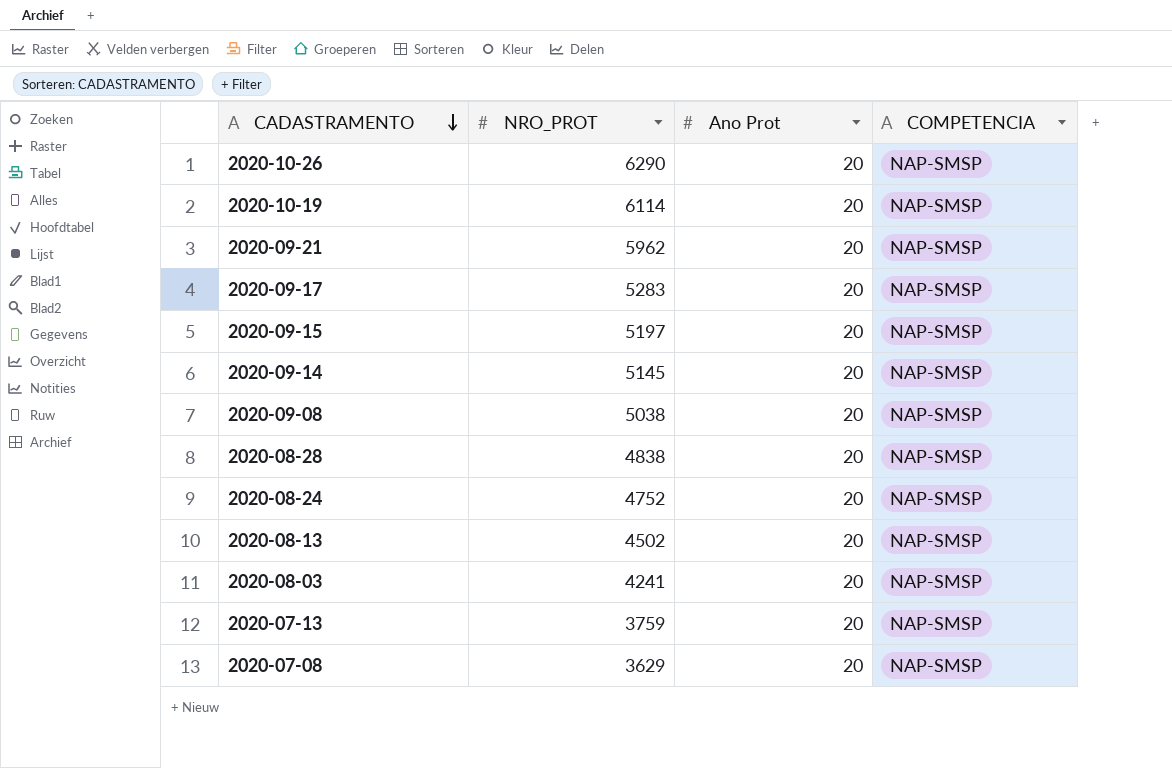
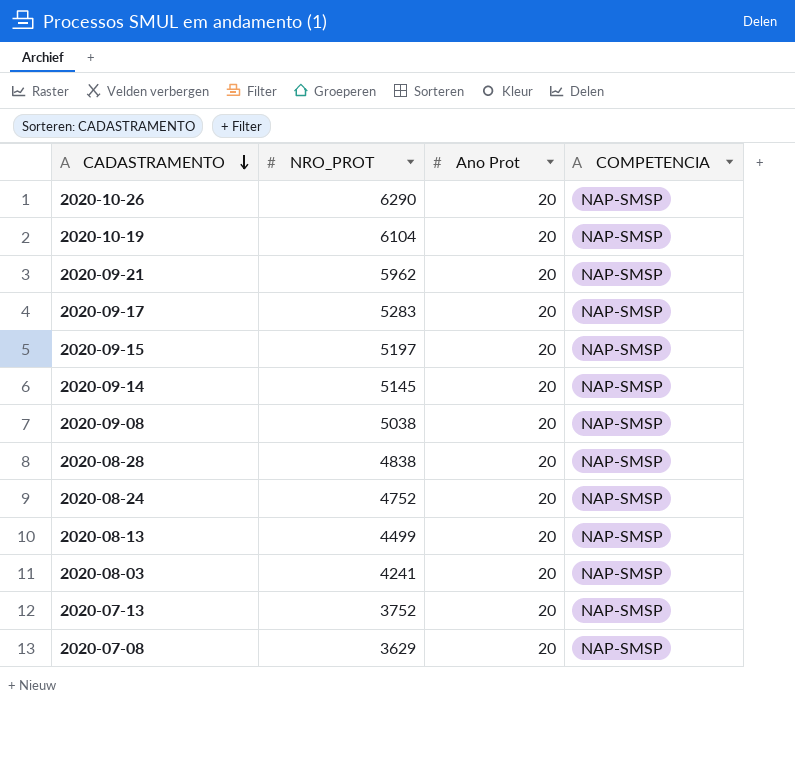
2020-10-19 | NRO_PROT: 6114 -> 6104
2020-08-13 | NRO_PROT: 4502 -> 4499
2020-07-13 | NRO_PROT: 3759 -> 3752

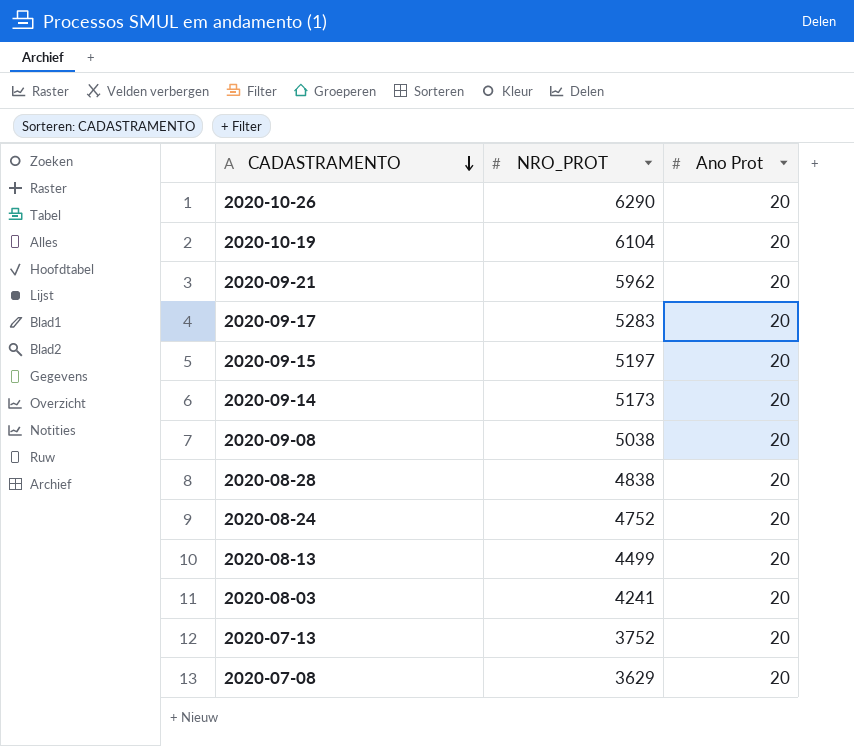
column COMPETENCIA | position: 4 -> none
2020-09-14 | NRO_PROT: 5145 -> 5173

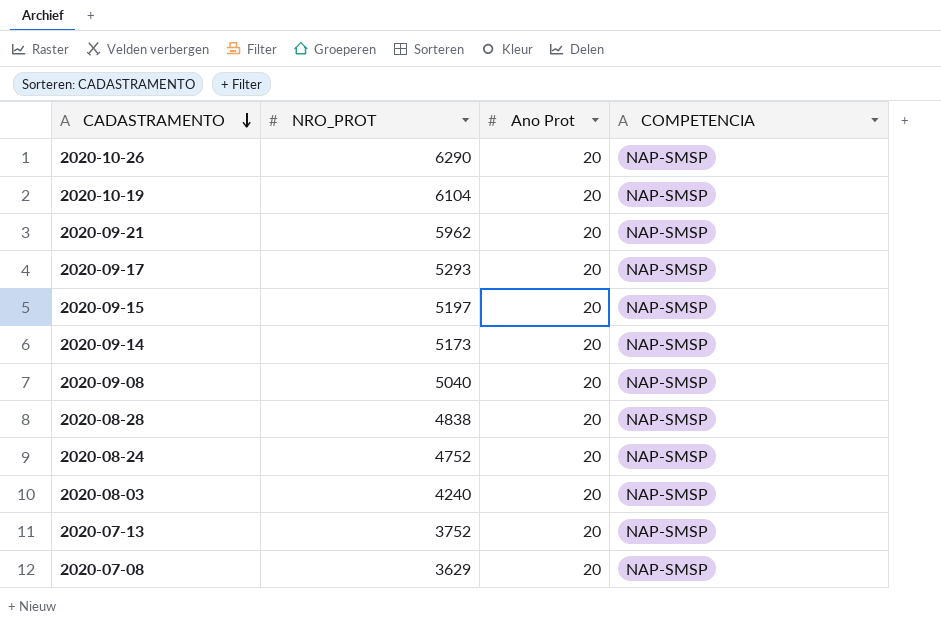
column COMPETENCIA | position: none -> 4
row 2020-08-13: 4499 | 20 -> none
2020-09-17 | NRO_PROT: 5283 -> 5293
2020-09-08 | NRO_PROT: 5038 -> 5040
2020-08-03 | NRO_PROT: 4241 -> 4240

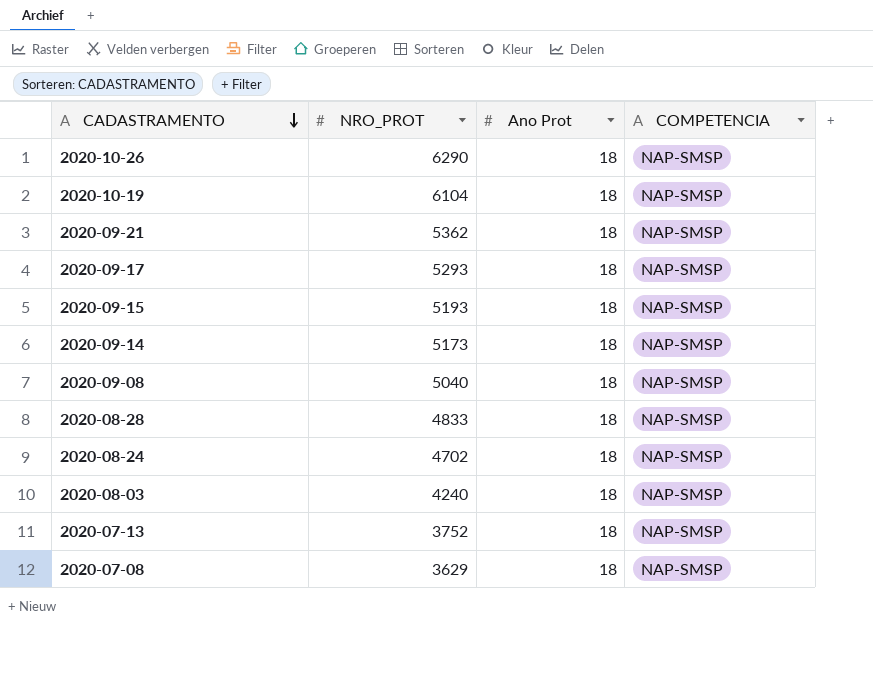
2020-10-26 | Ano Prot: 20 -> 18
2020-10-19 | Ano Prot: 20 -> 18
2020-09-21 | NRO_PROT: 5962 -> 5362
2020-09-21 | Ano Prot: 20 -> 18
2020-09-17 | Ano Prot: 20 -> 18
2020-09-15 | NRO_PROT: 5197 -> 5193
2020-09-15 | Ano Prot: 20 -> 18
2020-09-14 | Ano Prot: 20 -> 18
2020-09-08 | Ano Prot: 20 -> 18
2020-08-28 | NRO_PROT: 4838 -> 4833
2020-08-28 | Ano Prot: 20 -> 18
2020-08-24 | NRO_PROT: 4752 -> 4702
2020-08-24 | Ano Prot: 20 -> 18
2020-08-03 | Ano Prot: 20 -> 18
2020-07-13 | Ano Prot: 20 -> 18
2020-07-08 | Ano Prot: 20 -> 18

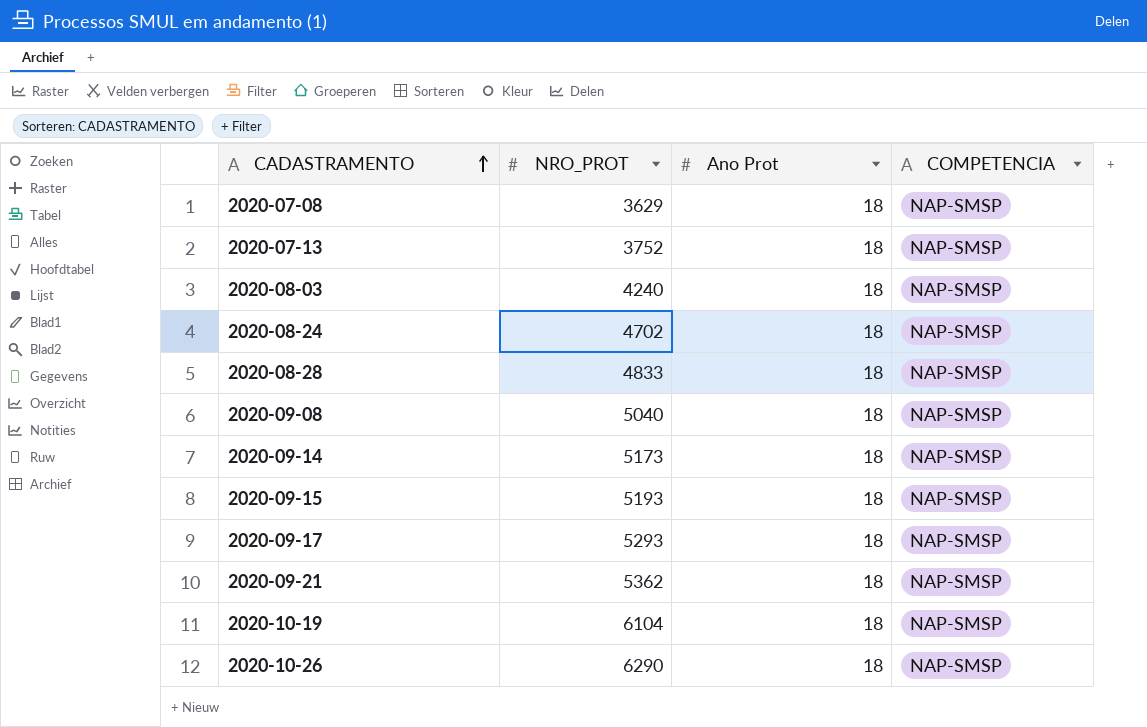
row order: CADASTRAMENTO descending -> CADASTRAMENTO ascending

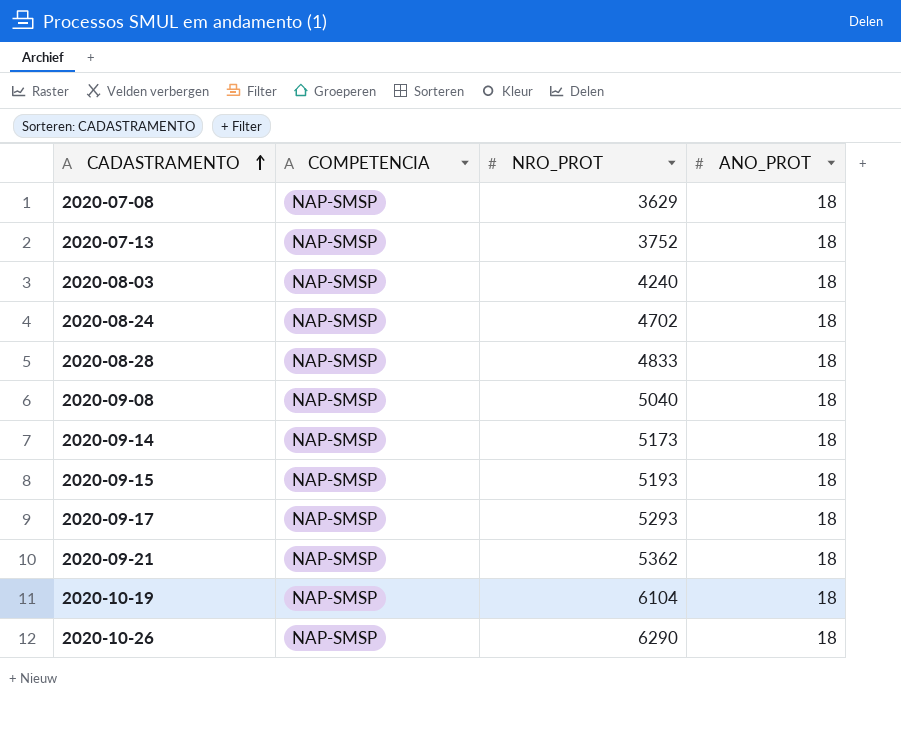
column COMPETENCIA | position: 4 -> 2
column name: Ano Prot -> ANO_PROT

